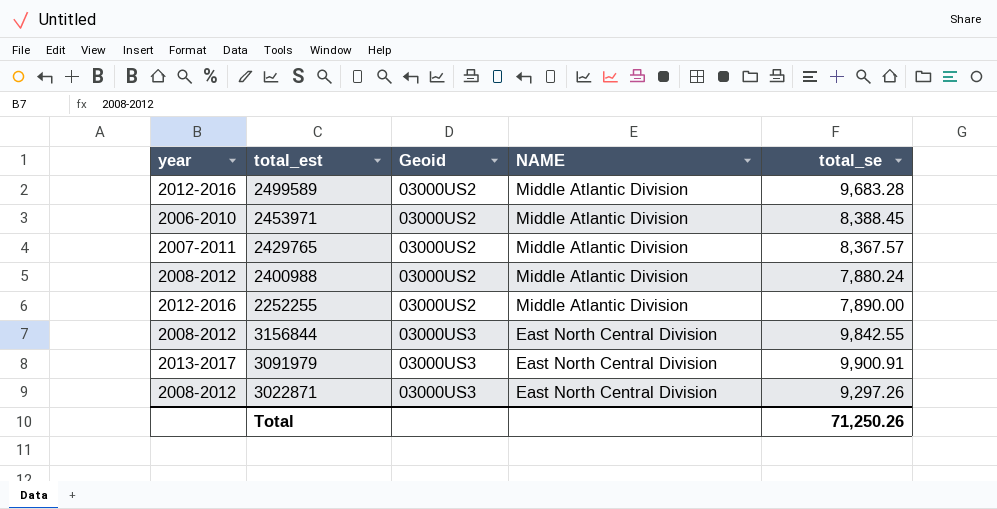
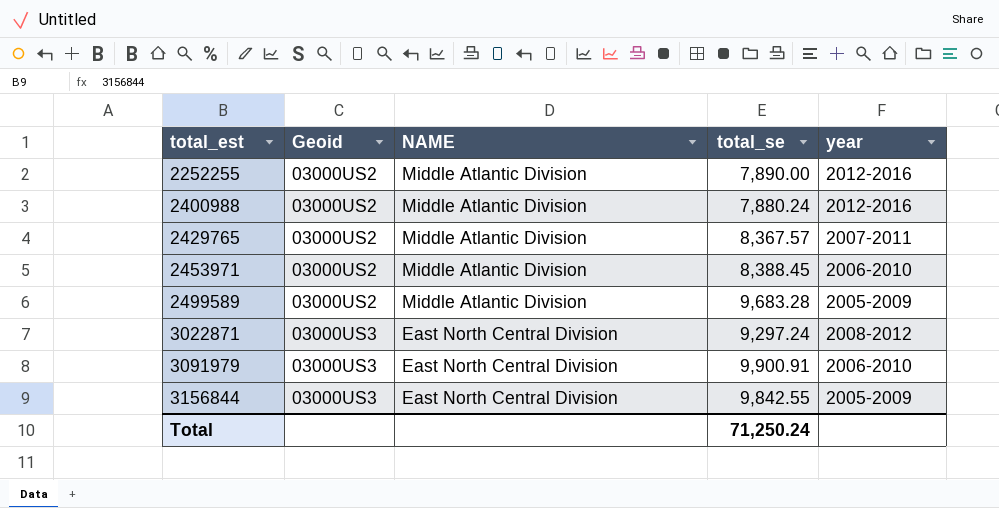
row order: Geoid ascending -> total_est ascending
column year | position: 1 -> 5
2400988 | year: 2008-2012 -> 2012-2016
2499589 | year: 2012-2016 -> 2005-2009
3022871 | total_se: 9,297.26 -> 9,297.24
3091979 | year: 2013-2017 -> 2006-2010
3156844 | year: 2008-2012 -> 2005-2009
Total | total_se: 71,250.26 -> 71,250.24

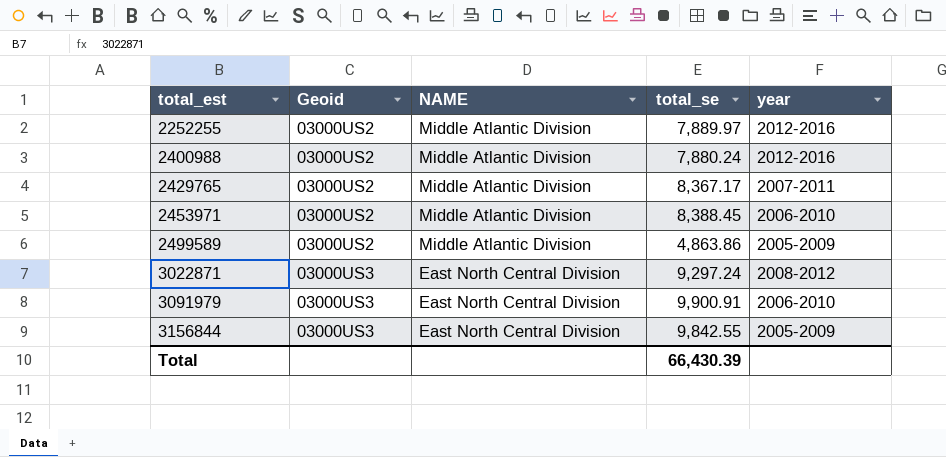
2252255 | total_se: 7,890.00 -> 7,889.97
2429765 | total_se: 8,367.57 -> 8,367.17
2499589 | total_se: 9,683.28 -> 4,863.86
Total | total_se: 71,250.24 -> 66,430.39

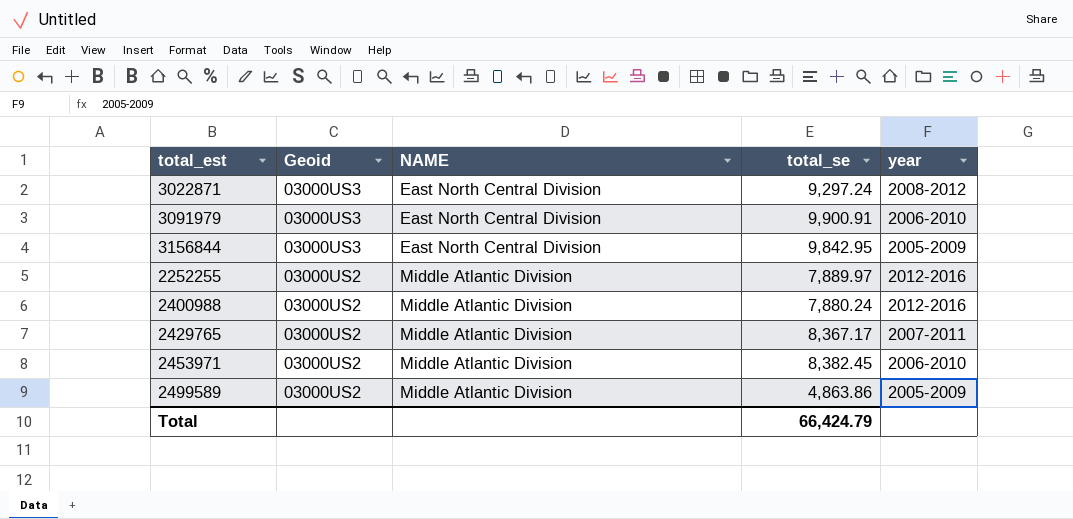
row order: total_est ascending -> Geoid descending
3156844 | total_se: 9,842.55 -> 9,842.95
2453971 | total_se: 8,388.45 -> 8,382.45
Total | total_se: 66,430.39 -> 66,424.79

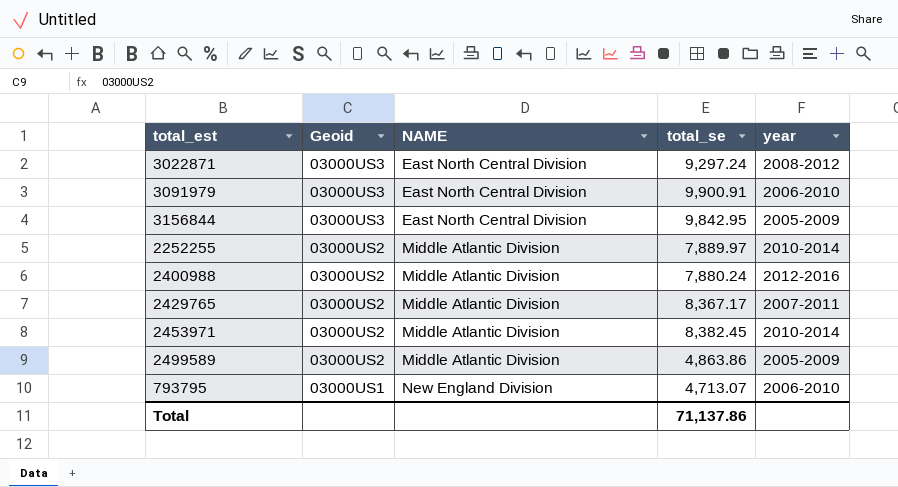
2252255 | year: 2012-2016 -> 2010-2014
2453971 | year: 2006-2010 -> 2010-2014
row 793795: none -> 03000US1 | New England Division | 4,713.07 | 2006-2010
Total | total_se: 66,424.79 -> 71,137.86

